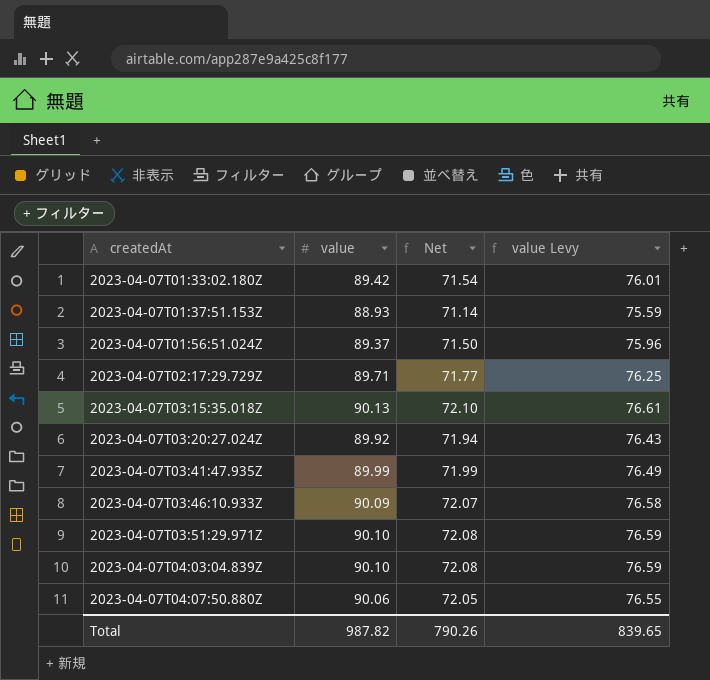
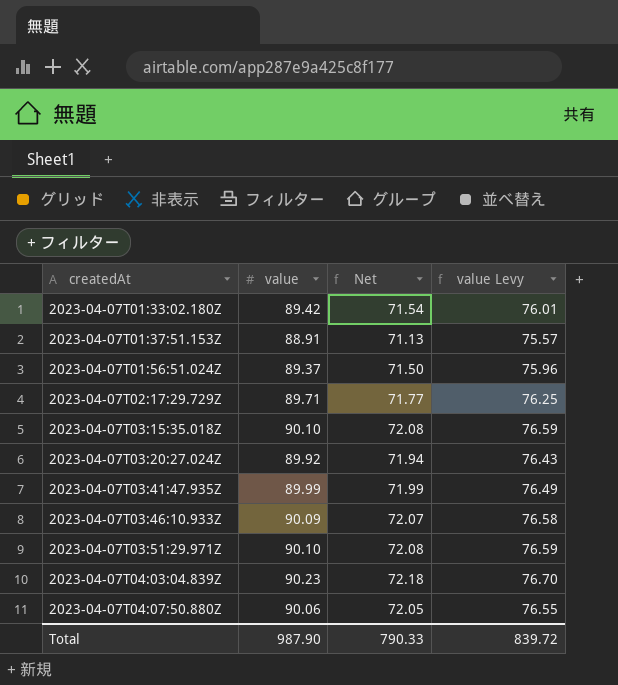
2023-04-07T01:37:51.153Z | value: 88.93 -> 88.91
2023-04-07T01:37:51.153Z | Net: 71.14 -> 71.13
2023-04-07T01:37:51.153Z | value Levy: 75.59 -> 75.57
2023-04-07T03:15:35.018Z | value: 90.13 -> 90.10
2023-04-07T03:15:35.018Z | Net: 72.10 -> 72.08
2023-04-07T03:15:35.018Z | value Levy: 76.61 -> 76.59
2023-04-07T04:03:04.839Z | value: 90.10 -> 90.23
2023-04-07T04:03:04.839Z | Net: 72.08 -> 72.18
2023-04-07T04:03:04.839Z | value Levy: 76.59 -> 76.70
Total | value: 987.82 -> 987.90
Total | Net: 790.26 -> 790.33
Total | value Levy: 839.65 -> 839.72

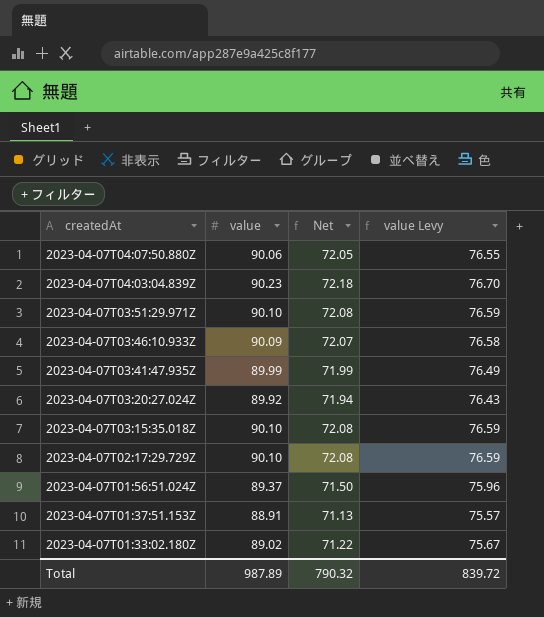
row order: createdAt ascending -> createdAt descending
2023-04-07T02:17:29.729Z | value: 89.71 -> 90.10
2023-04-07T02:17:29.729Z | Net: 71.77 -> 72.08
2023-04-07T02:17:29.729Z | value Levy: 76.25 -> 76.59
2023-04-07T01:33:02.180Z | value: 89.42 -> 89.02
2023-04-07T01:33:02.180Z | Net: 71.54 -> 71.22
2023-04-07T01:33:02.180Z | value Levy: 76.01 -> 75.67
Total | value: 987.90 -> 987.89
Total | Net: 790.33 -> 790.32

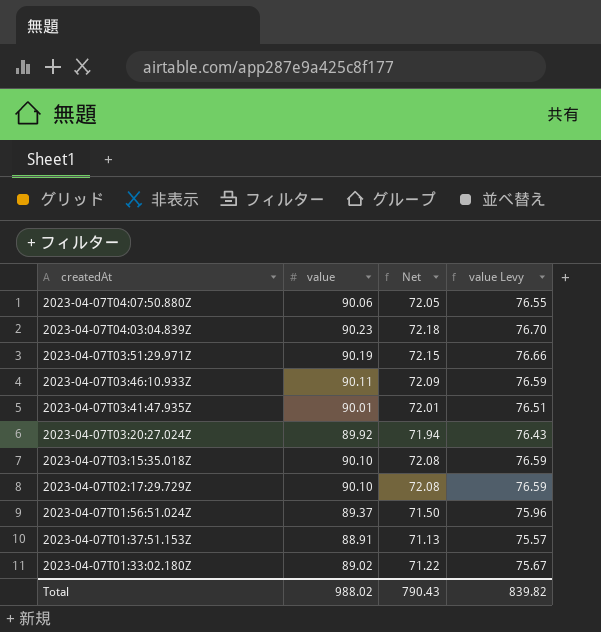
2023-04-07T03:51:29.971Z | value: 90.10 -> 90.19
2023-04-07T03:51:29.971Z | Net: 72.08 -> 72.15
2023-04-07T03:51:29.971Z | value Levy: 76.59 -> 76.66
2023-04-07T03:46:10.933Z | value: 90.09 -> 90.11
2023-04-07T03:46:10.933Z | Net: 72.07 -> 72.09
2023-04-07T03:46:10.933Z | value Levy: 76.58 -> 76.59
2023-04-07T03:41:47.935Z | value: 89.99 -> 90.01
2023-04-07T03:41:47.935Z | Net: 71.99 -> 72.01
2023-04-07T03:41:47.935Z | value Levy: 76.49 -> 76.51
Total | value: 987.89 -> 988.02
Total | Net: 790.32 -> 790.43
Total | value Levy: 839.72 -> 839.82

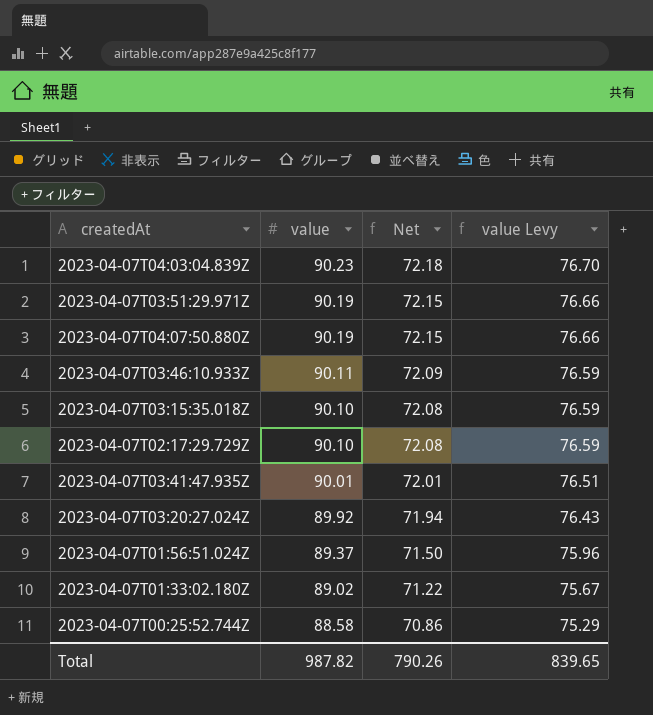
row order: createdAt descending -> value descending
row 2023-04-07T01:37:51.153Z: 88.91 | 71.13 | 75.57 -> none
2023-04-07T04:07:50.880Z | value: 90.06 -> 90.19
2023-04-07T04:07:50.880Z | Net: 72.05 -> 72.15
2023-04-07T04:07:50.880Z | value Levy: 76.55 -> 76.66
row 2023-04-07T00:25:52.744Z: none -> 88.58 | 70.86 | 75.29
Total | value: 988.02 -> 987.82
Total | Net: 790.43 -> 790.26
Total | value Levy: 839.82 -> 839.65

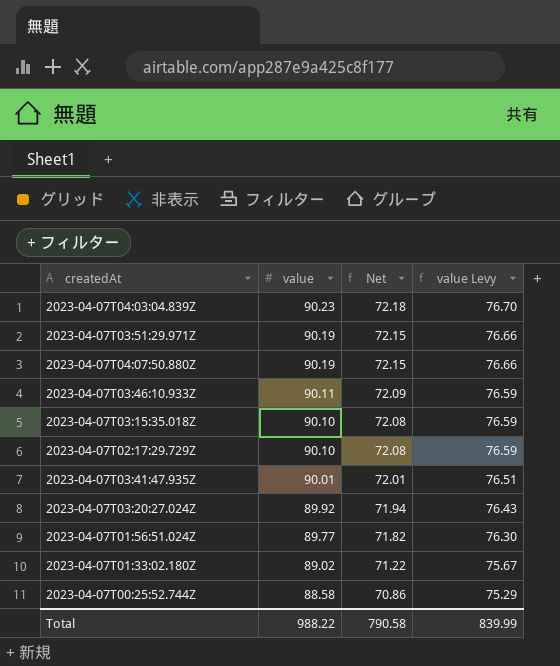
2023-04-07T01:56:51.024Z | value: 89.37 -> 89.77
2023-04-07T01:56:51.024Z | Net: 71.50 -> 71.82
2023-04-07T01:56:51.024Z | value Levy: 75.96 -> 76.30
Total | value: 987.82 -> 988.22
Total | Net: 790.26 -> 790.58
Total | value Levy: 839.65 -> 839.99

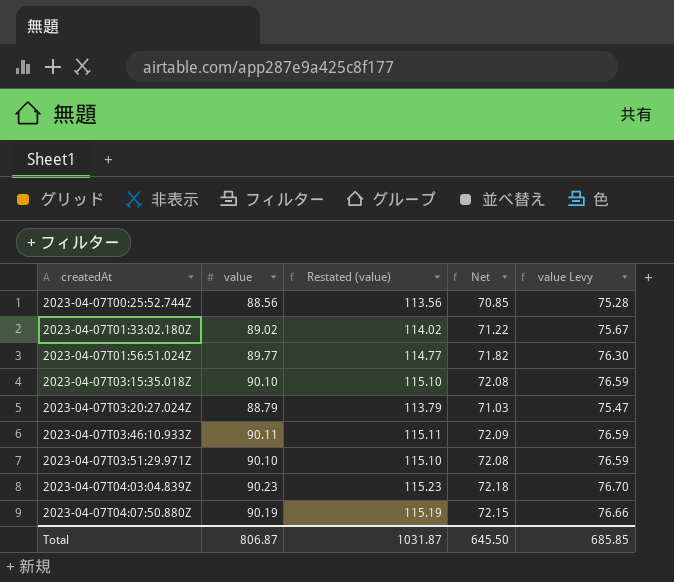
row order: value descending -> createdAt ascending
column Restated (value) | formula: none -> [value] + 25
row 2023-04-07T02:17:29.729Z: 90.10 | 72.08 | 76.59 -> none
row 2023-04-07T03:41:47.935Z: 90.01 | 72.01 | 76.51 -> none
2023-04-07T00:25:52.744Z | value: 88.58 -> 88.56
2023-04-07T00:25:52.744Z | Net: 70.86 -> 70.85
2023-04-07T00:25:52.744Z | value Levy: 75.29 -> 75.28
2023-04-07T03:20:27.024Z | value: 89.92 -> 88.79
2023-04-07T03:20:27.024Z | Net: 71.94 -> 71.03
2023-04-07T03:20:27.024Z | value Levy: 76.43 -> 75.47
2023-04-07T03:51:29.971Z | value: 90.19 -> 90.10
2023-04-07T03:51:29.971Z | Net: 72.15 -> 72.08
2023-04-07T03:51:29.971Z | value Levy: 76.66 -> 76.59
Total | value: 988.22 -> 806.87
Total | Net: 790.58 -> 645.50
Total | value Levy: 839.99 -> 685.85

